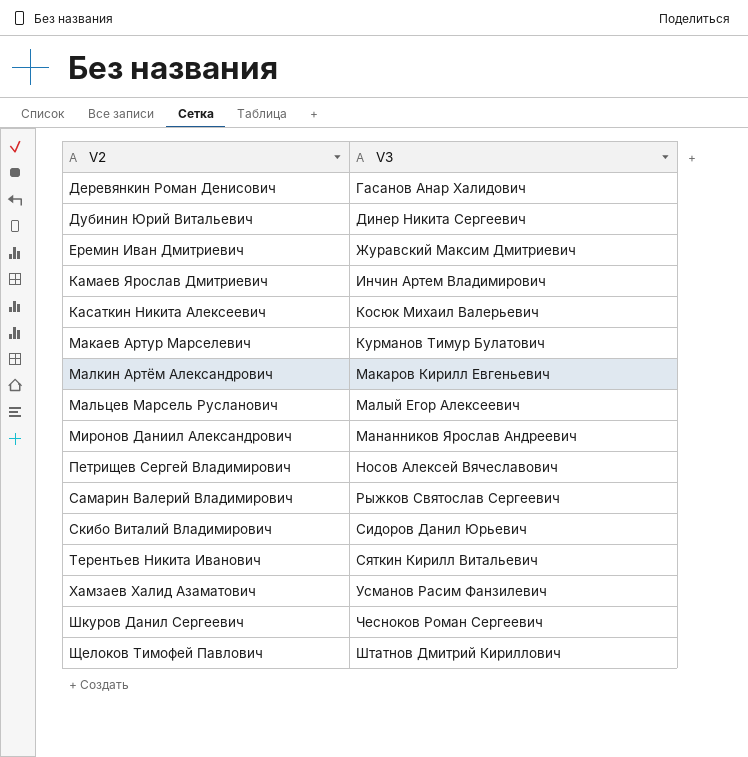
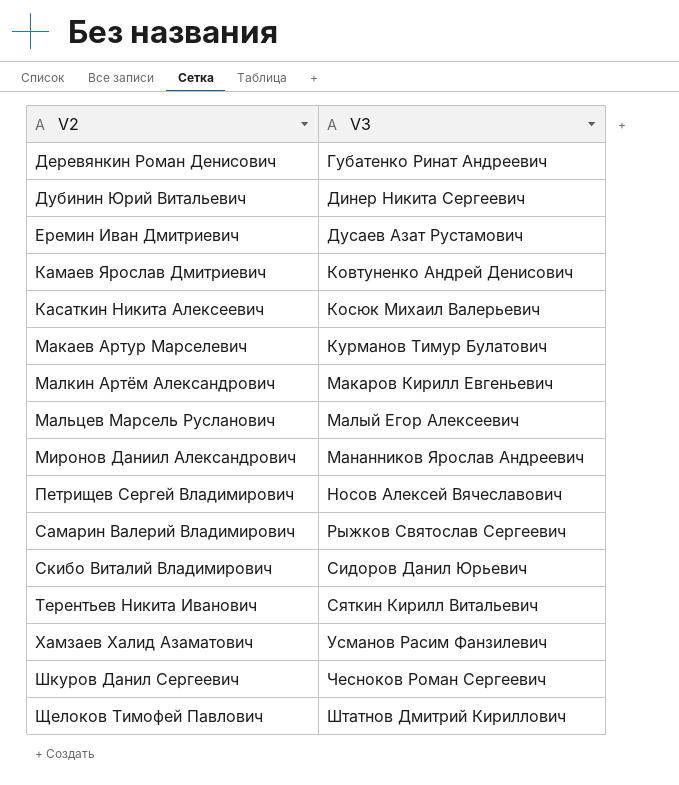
Деревянкин Роман Денисович | V3: Гасанов Анар Халидович -> Губатенко Ринат Андреевич
Еремин Иван Дмитриевич | V3: Журавский Максим Дмитриевич -> Дусаев Азат Рустамович
Камаев Ярослав Дмитриевич | V3: Инчин Артем Владимирович -> Ковтуненко Андрей Денисович

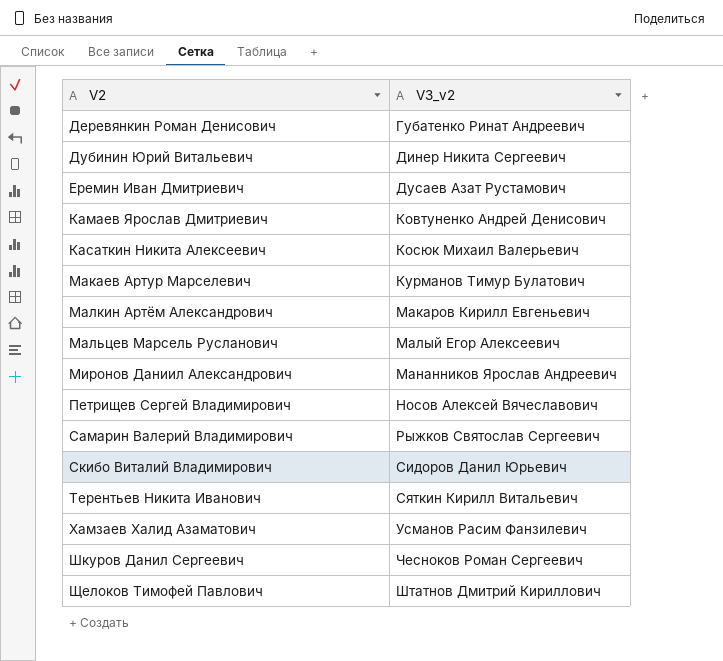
column name: V3 -> V3_v2

